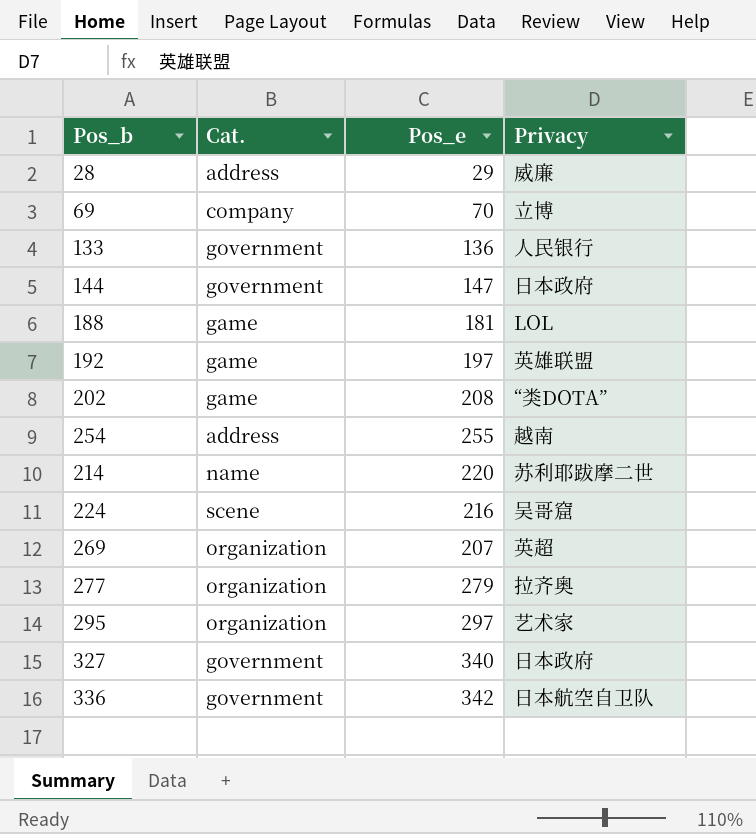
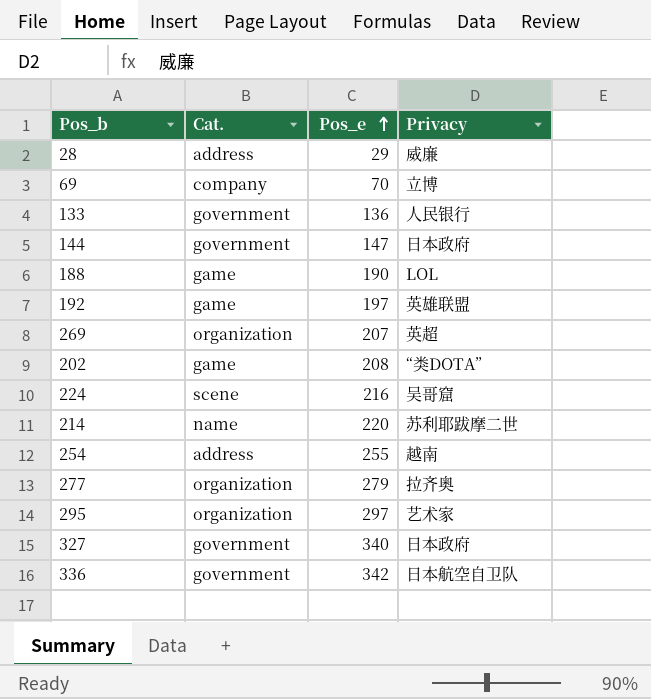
row order: none -> Pos_e ascending
188 | Pos_e: 181 -> 190

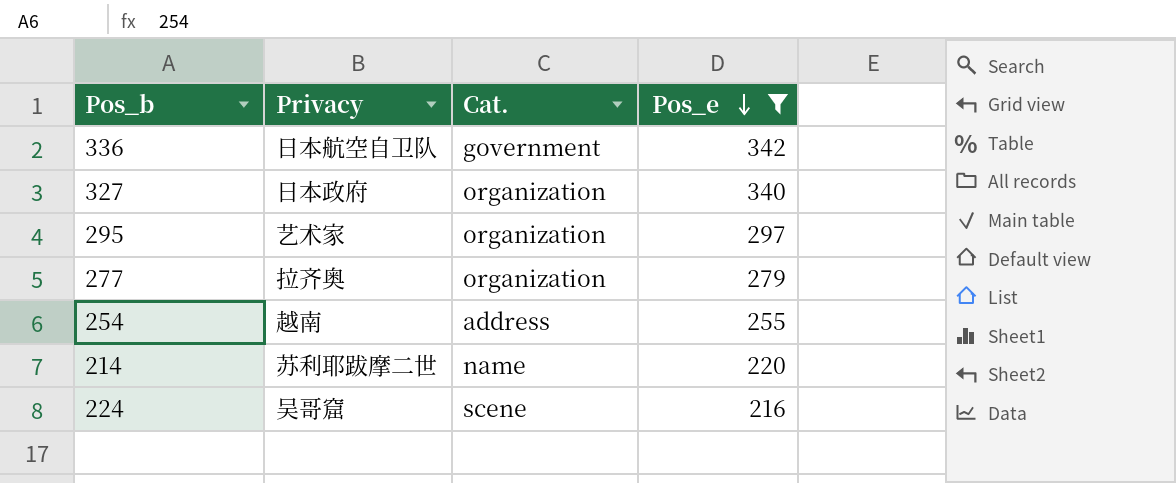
filter: none -> Pos_e >= 216
row order: Pos_e ascending -> Pos_e descending
column Privacy | position: 4 -> 2
327 | Cat.: government -> organization

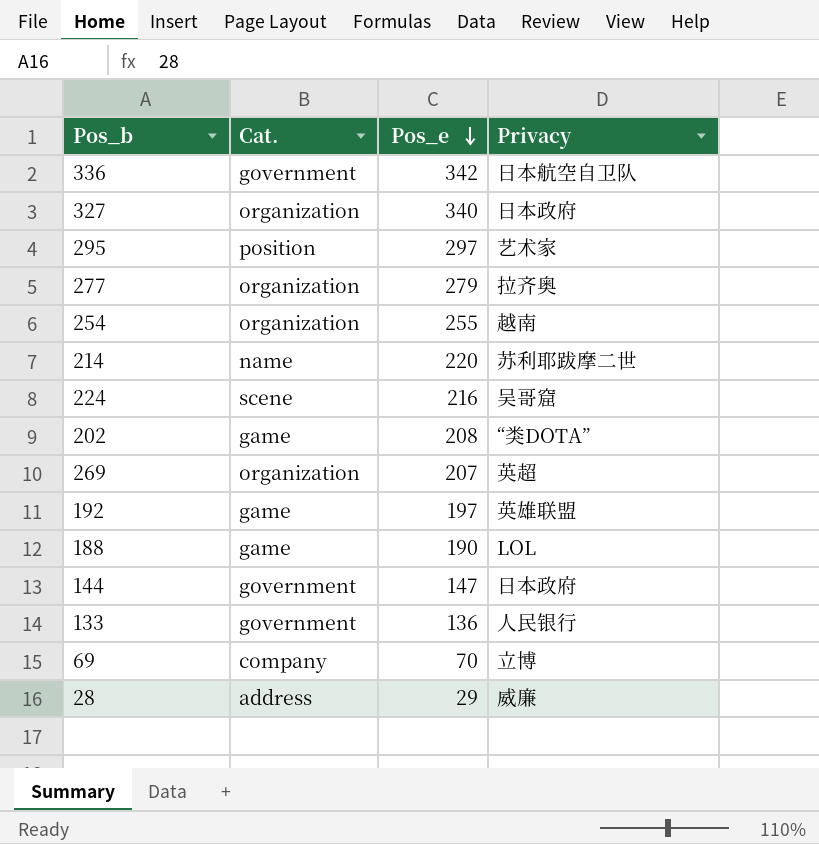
filter: Pos_e >= 216 -> none
column Privacy | position: 2 -> 4
295 | Cat.: organization -> position
254 | Cat.: address -> organization

